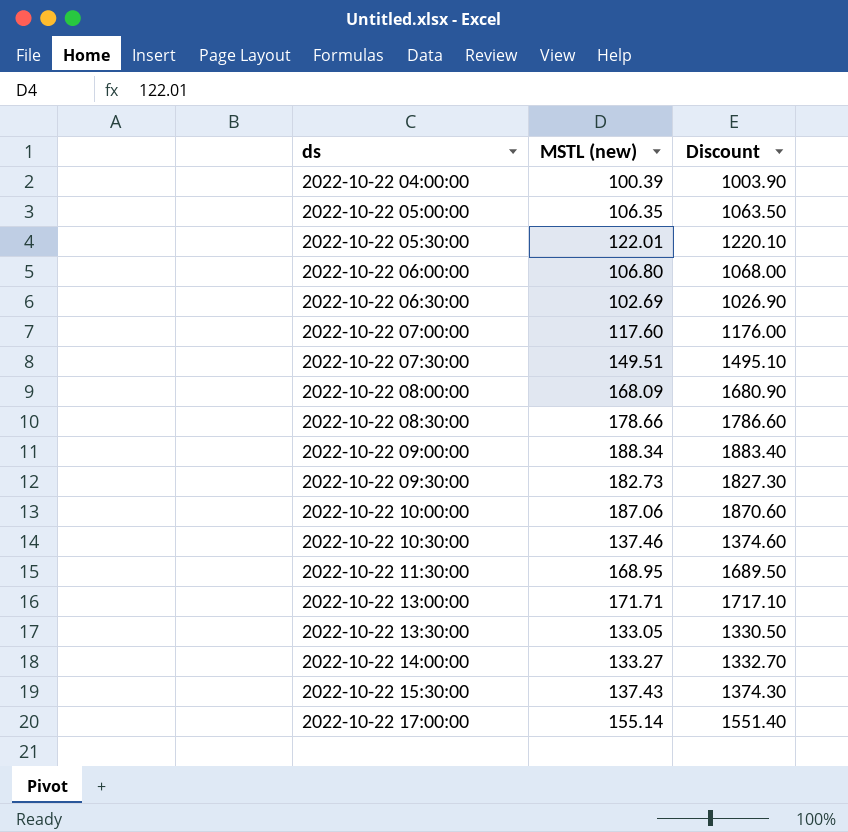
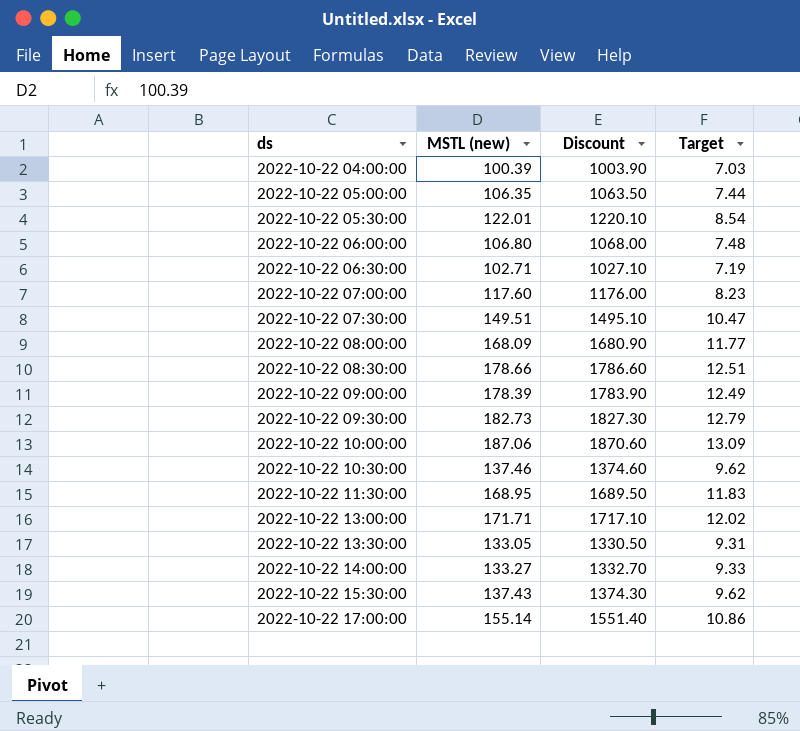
column Target | formula: none -> [MSTL (new)] * 0.07
2022-10-22 06:30:00 | MSTL (new): 102.69 -> 102.71
2022-10-22 06:30:00 | Discount: 1026.90 -> 1027.10
2022-10-22 09:00:00 | MSTL (new): 188.34 -> 178.39
2022-10-22 09:00:00 | Discount: 1883.40 -> 1783.90

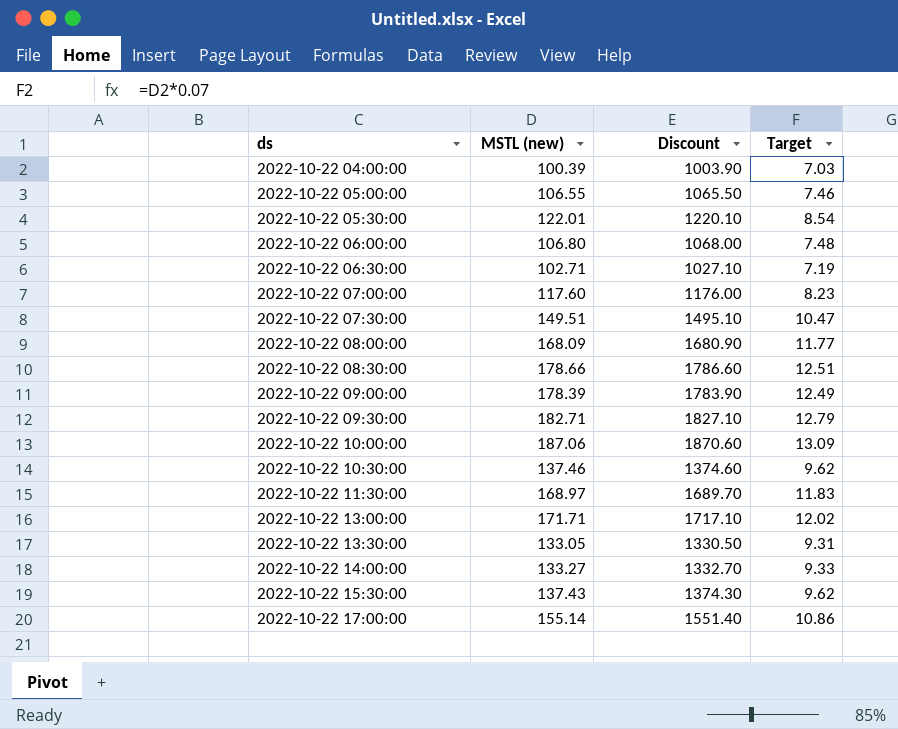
2022-10-22 05:00:00 | MSTL (new): 106.35 -> 106.55
2022-10-22 05:00:00 | Discount: 1063.50 -> 1065.50
2022-10-22 05:00:00 | Target: 7.44 -> 7.46
2022-10-22 09:30:00 | MSTL (new): 182.73 -> 182.71
2022-10-22 09:30:00 | Discount: 1827.30 -> 1827.10
2022-10-22 11:30:00 | MSTL (new): 168.95 -> 168.97
2022-10-22 11:30:00 | Discount: 1689.50 -> 1689.70

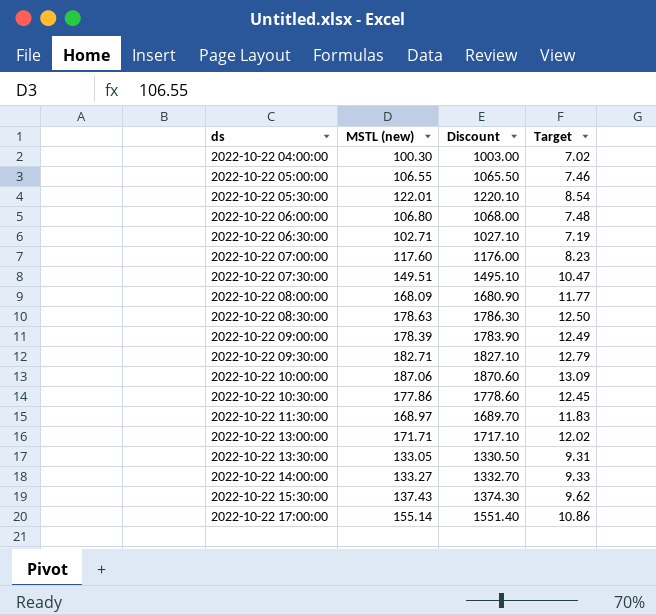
2022-10-22 04:00:00 | MSTL (new): 100.39 -> 100.30
2022-10-22 04:00:00 | Discount: 1003.90 -> 1003.00
2022-10-22 04:00:00 | Target: 7.03 -> 7.02
2022-10-22 08:30:00 | MSTL (new): 178.66 -> 178.63
2022-10-22 08:30:00 | Discount: 1786.60 -> 1786.30
2022-10-22 08:30:00 | Target: 12.51 -> 12.50
2022-10-22 10:30:00 | MSTL (new): 137.46 -> 177.86
2022-10-22 10:30:00 | Discount: 1374.60 -> 1778.60
2022-10-22 10:30:00 | Target: 9.62 -> 12.45

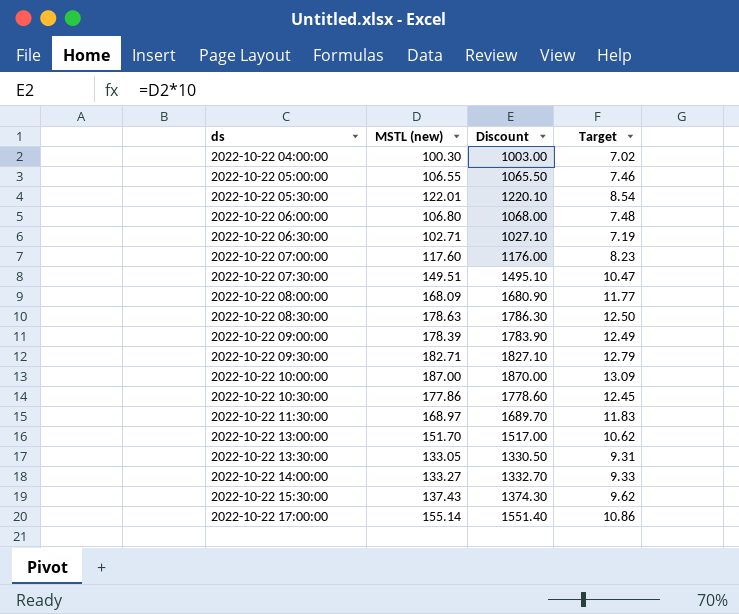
2022-10-22 10:00:00 | MSTL (new): 187.06 -> 187.00
2022-10-22 10:00:00 | Discount: 1870.60 -> 1870.00
2022-10-22 13:00:00 | MSTL (new): 171.71 -> 151.70
2022-10-22 13:00:00 | Discount: 1717.10 -> 1517.00
2022-10-22 13:00:00 | Target: 12.02 -> 10.62

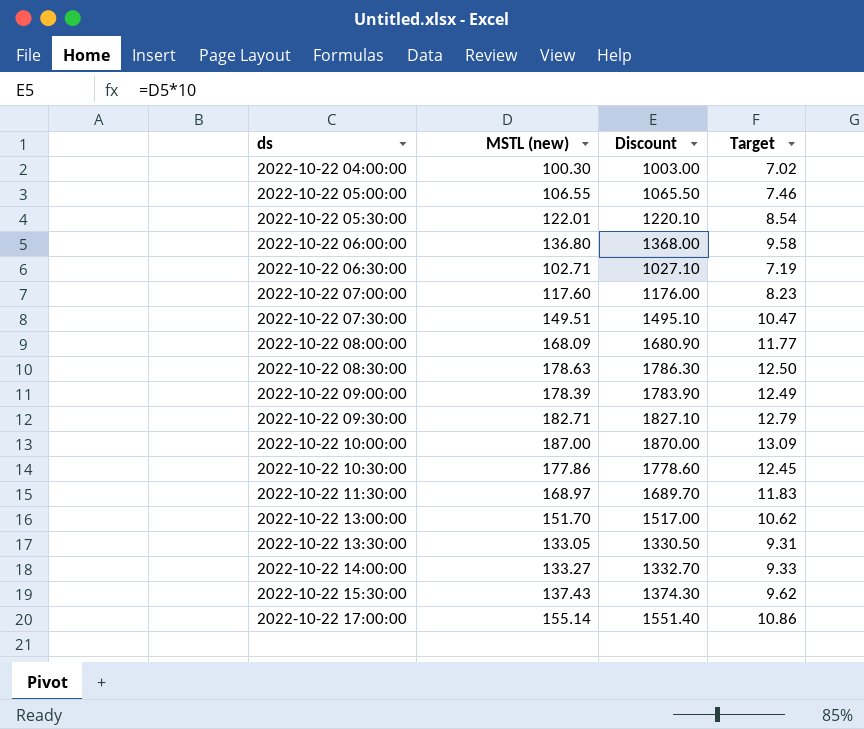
2022-10-22 06:00:00 | MSTL (new): 106.80 -> 136.80
2022-10-22 06:00:00 | Discount: 1068.00 -> 1368.00
2022-10-22 06:00:00 | Target: 7.48 -> 9.58

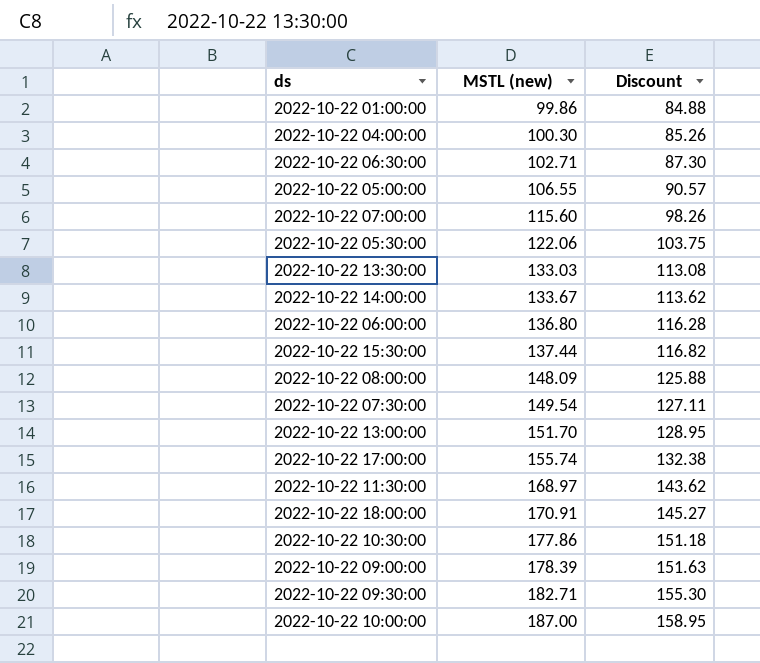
row order: ds ascending -> MSTL (new) ascending
column Target | formula: [MSTL (new)] * 0.07 -> none
column Discount | formula: [MSTL (new)] * 10 -> [MSTL (new)] * 0.85
row 2022-10-22 08:30:00: 178.63 | 1786.30 | 12.50 -> none
row 2022-10-22 01:00:00: none -> 99.86 | 84.88
2022-10-22 07:00:00 | MSTL (new): 117.60 -> 115.60
2022-10-22 05:30:00 | MSTL (new): 122.01 -> 122.06
2022-10-22 13:30:00 | MSTL (new): 133.05 -> 133.03
2022-10-22 14:00:00 | MSTL (new): 133.27 -> 133.67
2022-10-22 15:30:00 | MSTL (new): 137.43 -> 137.44
2022-10-22 08:00:00 | MSTL (new): 168.09 -> 148.09
2022-10-22 07:30:00 | MSTL (new): 149.51 -> 149.54
2022-10-22 17:00:00 | MSTL (new): 155.14 -> 155.74
row 2022-10-22 18:00:00: none -> 170.91 | 145.27

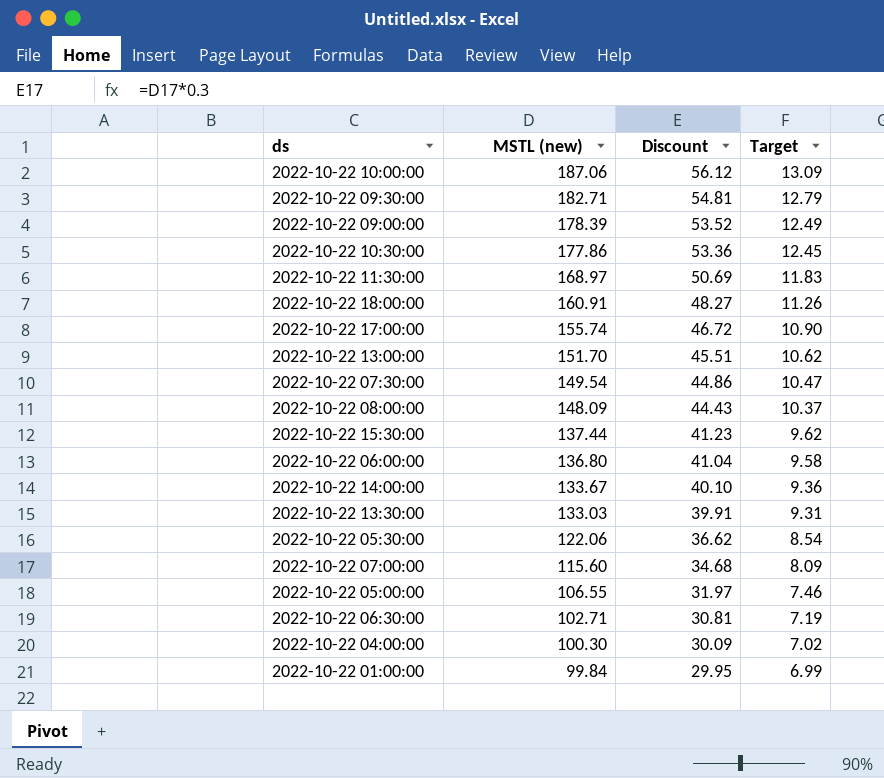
row order: MSTL (new) ascending -> MSTL (new) descending
column Discount | formula: [MSTL (new)] * 0.85 -> [MSTL (new)] * 0.3
column Target | formula: none -> [MSTL (new)] * 0.07
2022-10-22 10:00:00 | MSTL (new): 187.00 -> 187.06
2022-10-22 18:00:00 | MSTL (new): 170.91 -> 160.91
2022-10-22 01:00:00 | MSTL (new): 99.86 -> 99.84

